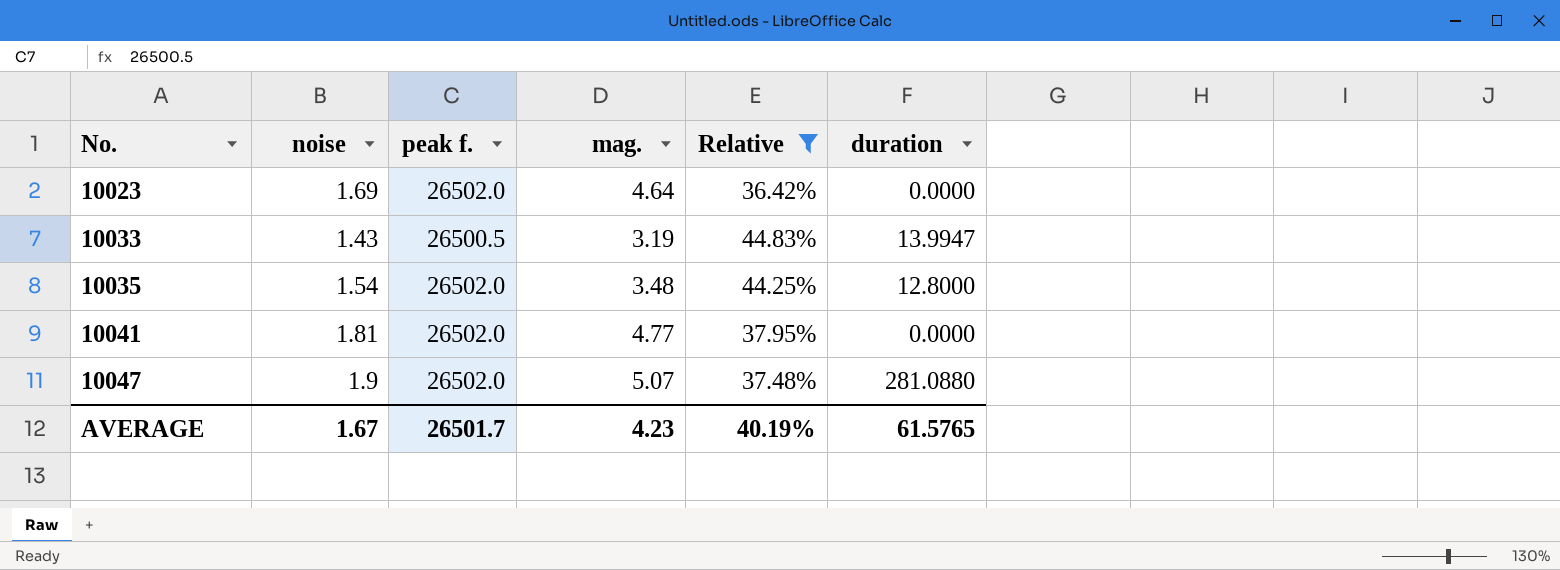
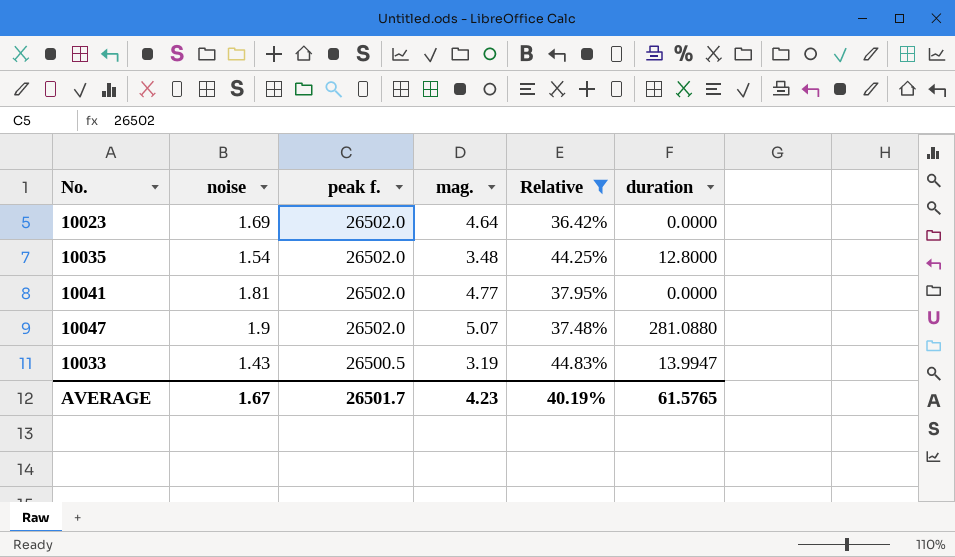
row order: No. ascending -> peak f. descending

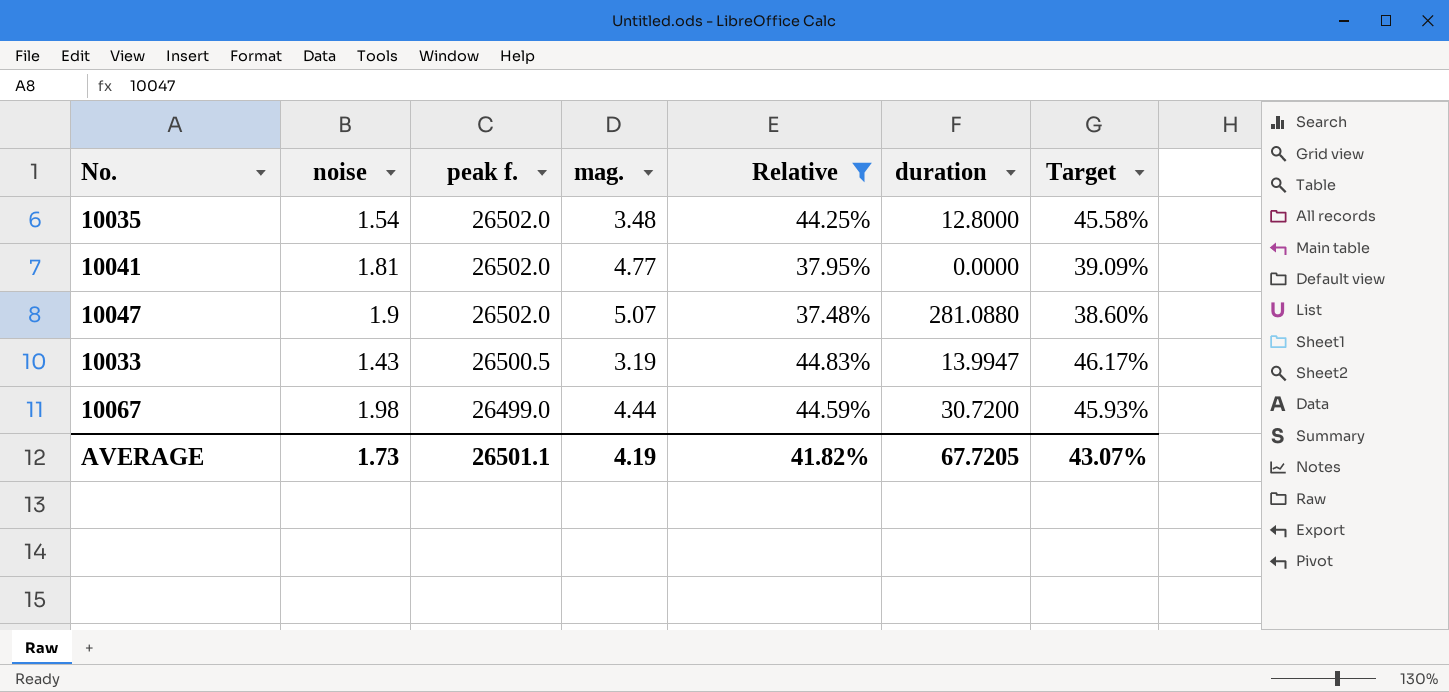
column Target | formula: none -> [Relative] * 1.03
row 10023: 1.69 | 26502.0 | 4.64 | 36.42% | 0.0000 -> none
row 10067: none -> 1.98 | 26499.0 | 4.44 | 44.59% | 30.7200 | 45.93%
AVERAGE | noise: 1.67 -> 1.73
AVERAGE | peak f.: 26501.7 -> 26501.1
AVERAGE | mag.: 4.23 -> 4.19
AVERAGE | Relative: 40.19% -> 41.82%
AVERAGE | duration: 61.5765 -> 67.7205

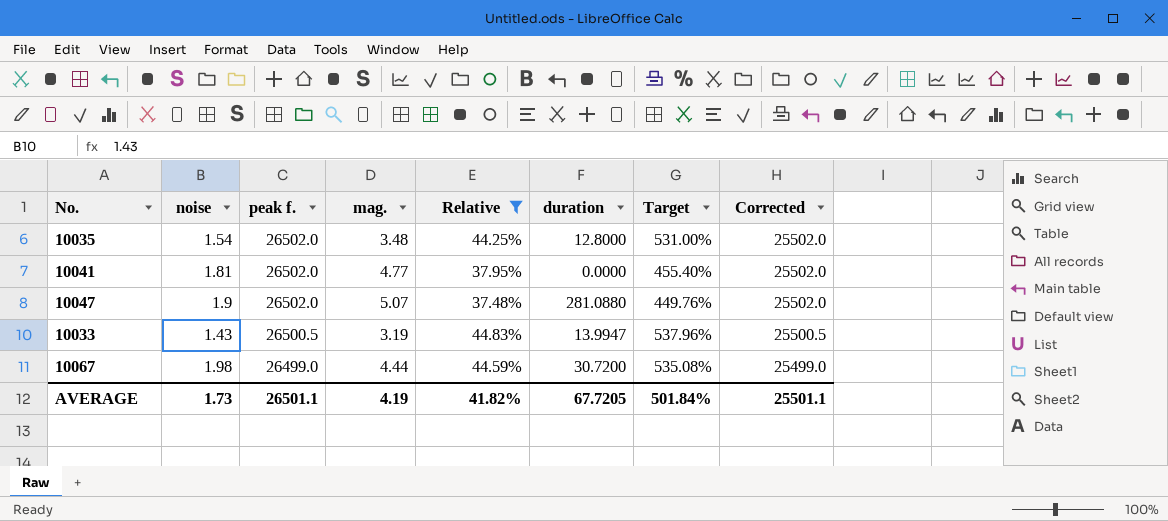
column Target | formula: [Relative] * 1.03 -> [Relative] * 12
column Corrected | formula: none -> [peak f.] - 1000
AVERAGE | Target: 43.07% -> 501.84%

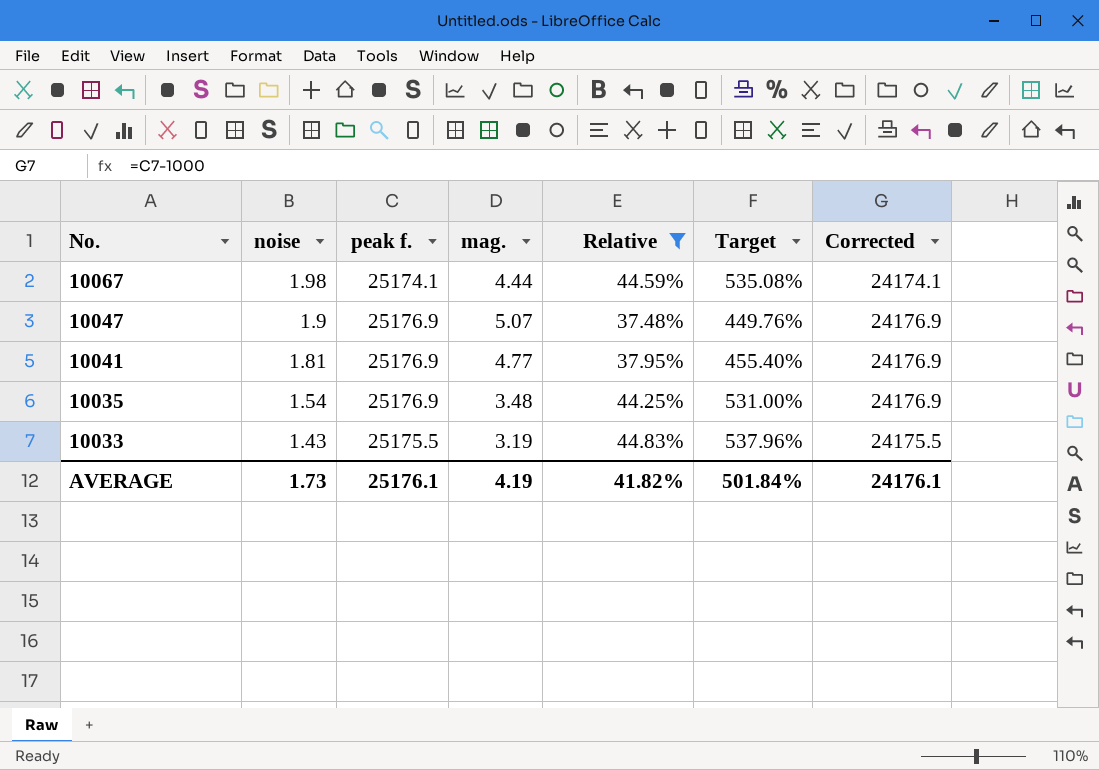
row order: peak f. descending -> No. descending
column duration | position: 6 -> none
10067 | peak f.: 26499.0 -> 25174.1
10067 | Corrected: 25499.0 -> 24174.1
10047 | peak f.: 26502.0 -> 25176.9
10047 | Corrected: 25502.0 -> 24176.9
10041 | peak f.: 26502.0 -> 25176.9
10041 | Corrected: 25502.0 -> 24176.9
10035 | peak f.: 26502.0 -> 25176.9
10035 | Corrected: 25502.0 -> 24176.9
10033 | peak f.: 26500.5 -> 25175.5
10033 | Corrected: 25500.5 -> 24175.5
AVERAGE | peak f.: 26501.1 -> 25176.1
AVERAGE | Corrected: 25501.1 -> 24176.1

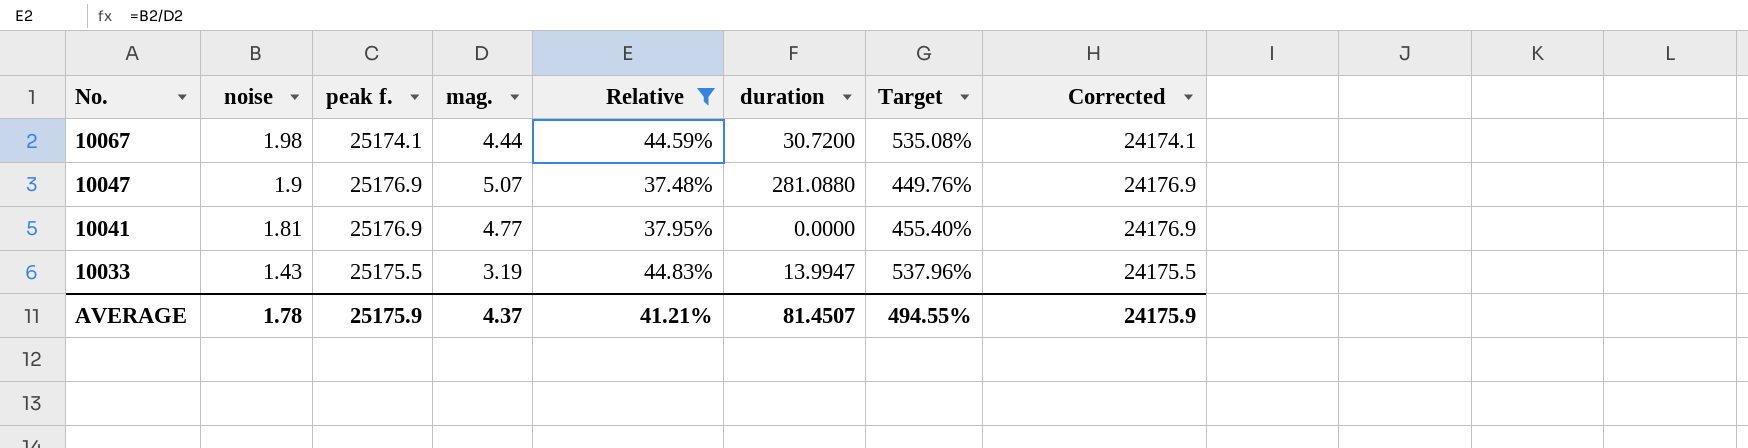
column duration | position: none -> 6
row 10035: 1.54 | 25176.9 | 3.48 | 44.25% | 531.00% | 24176.9 -> none
AVERAGE | noise: 1.73 -> 1.78
AVERAGE | peak f.: 25176.1 -> 25175.9
AVERAGE | mag.: 4.19 -> 4.37
AVERAGE | Relative: 41.82% -> 41.21%
AVERAGE | Target: 501.84% -> 494.55%
AVERAGE | Corrected: 24176.1 -> 24175.9

